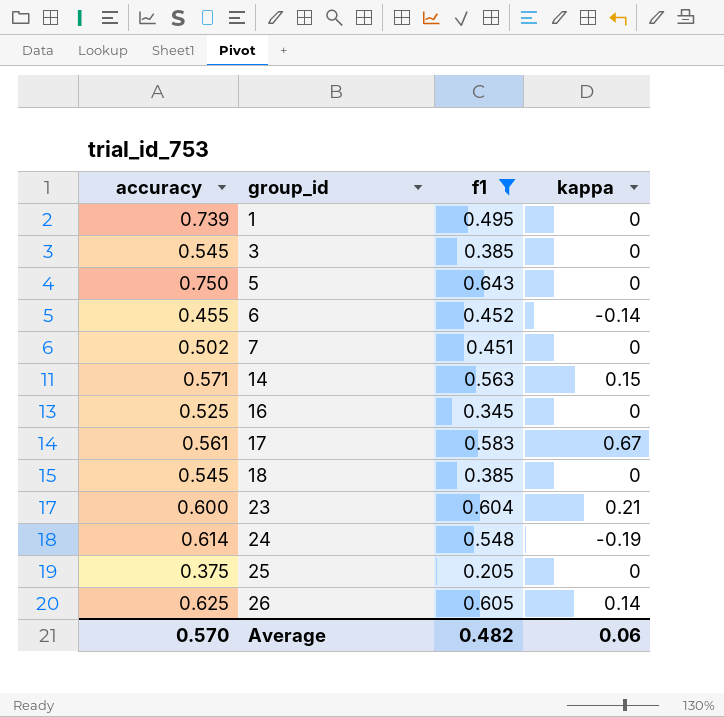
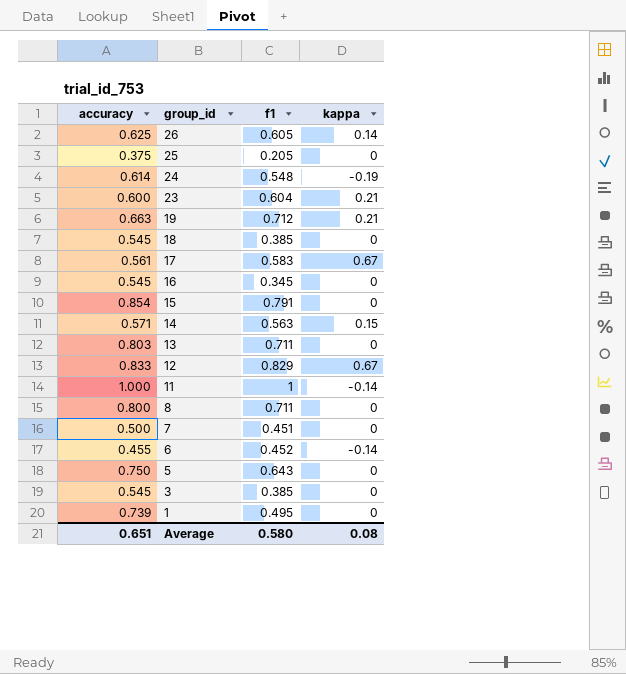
filter: f1 <= 0.643 -> none
row order: group_id ascending -> group_id descending
16 | accuracy: 0.525 -> 0.545
7 | accuracy: 0.502 -> 0.500
Average | accuracy: 0.570 -> 0.651
Average | f1: 0.482 -> 0.580
Average | kappa: 0.06 -> 0.08

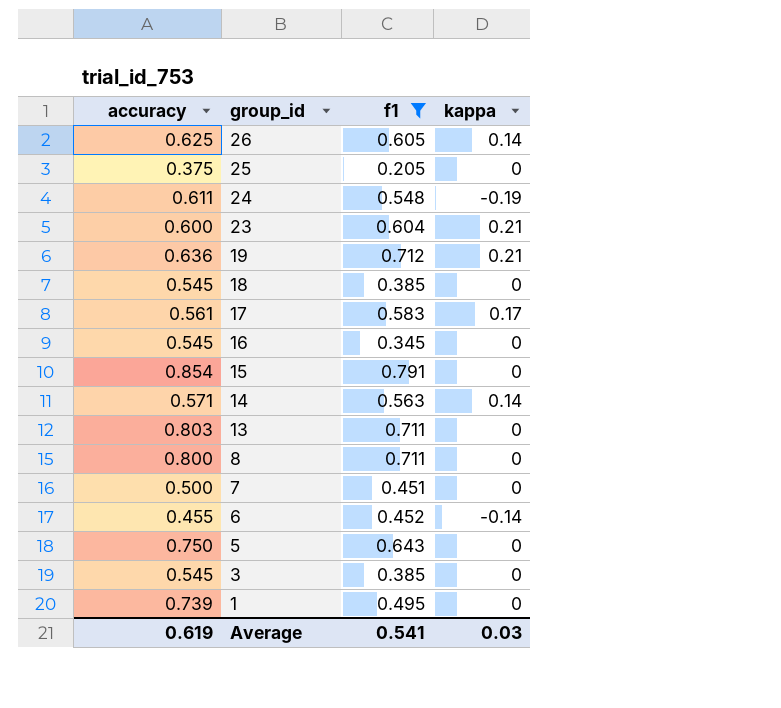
filter: none -> f1 <= 0.791
24 | accuracy: 0.614 -> 0.611
19 | accuracy: 0.663 -> 0.636
17 | kappa: 0.67 -> 0.17
14 | kappa: 0.15 -> 0.14
Average | accuracy: 0.651 -> 0.619
Average | f1: 0.580 -> 0.541
Average | kappa: 0.08 -> 0.03

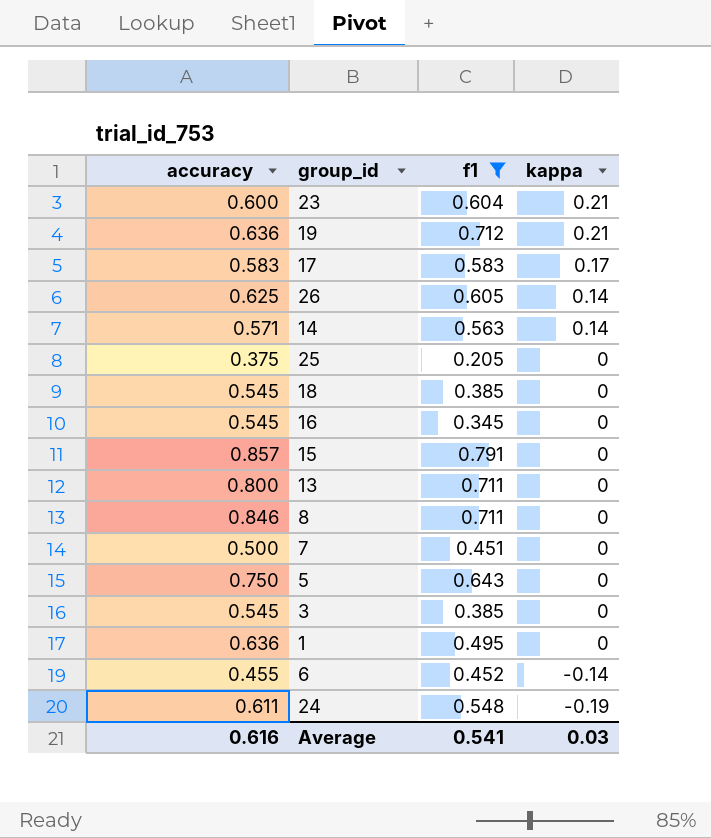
row order: group_id descending -> kappa descending
17 | accuracy: 0.561 -> 0.583
15 | accuracy: 0.854 -> 0.857
13 | accuracy: 0.803 -> 0.800
8 | accuracy: 0.800 -> 0.846
1 | accuracy: 0.739 -> 0.636
Average | accuracy: 0.619 -> 0.616

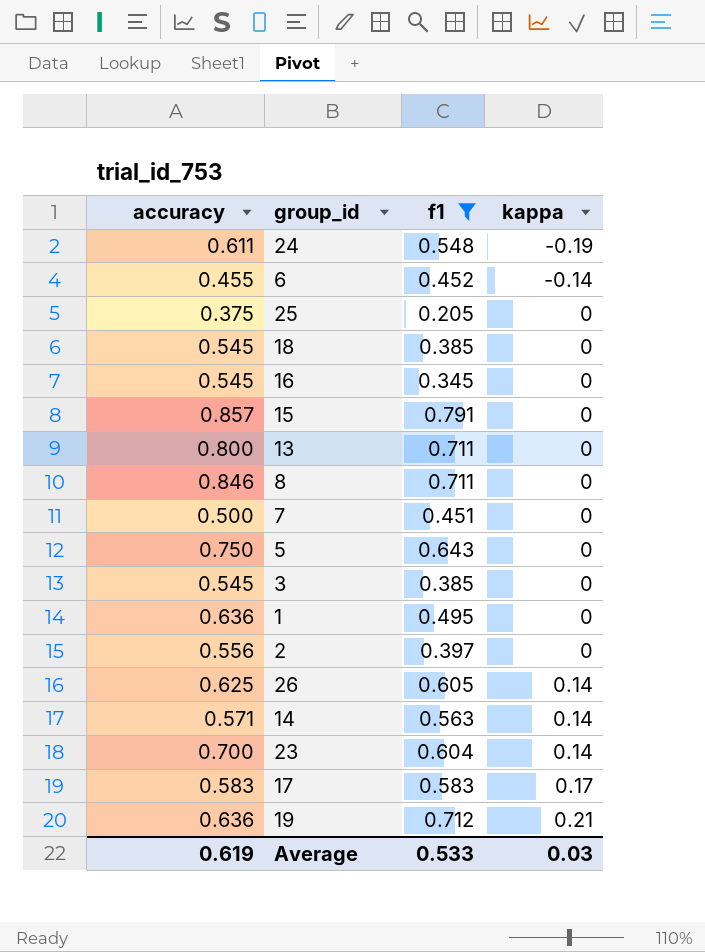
row order: kappa descending -> kappa ascending
row 2: none -> 0.556 | 0.397 | 0
23 | accuracy: 0.600 -> 0.700
23 | kappa: 0.21 -> 0.14
Average | accuracy: 0.616 -> 0.619
Average | f1: 0.541 -> 0.533

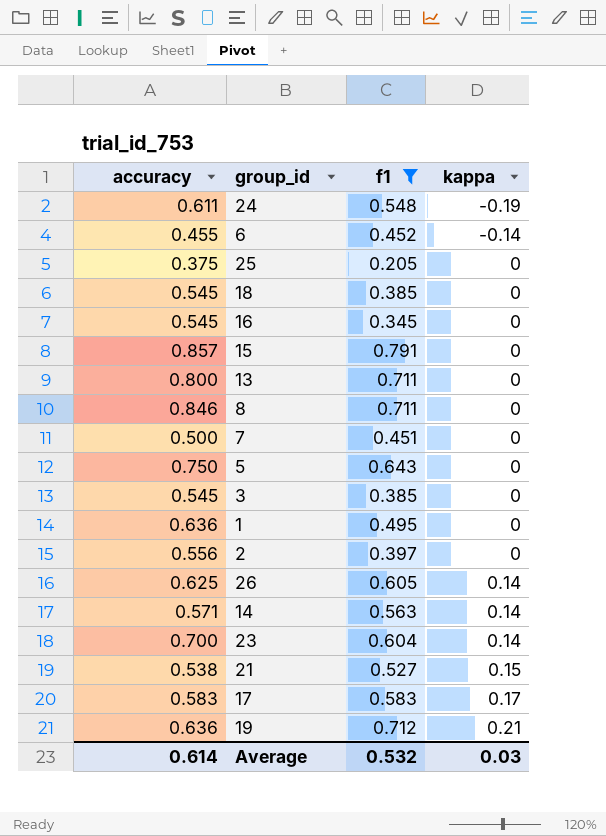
row 21: none -> 0.538 | 0.527 | 0.15
Average | accuracy: 0.619 -> 0.614
Average | f1: 0.533 -> 0.532

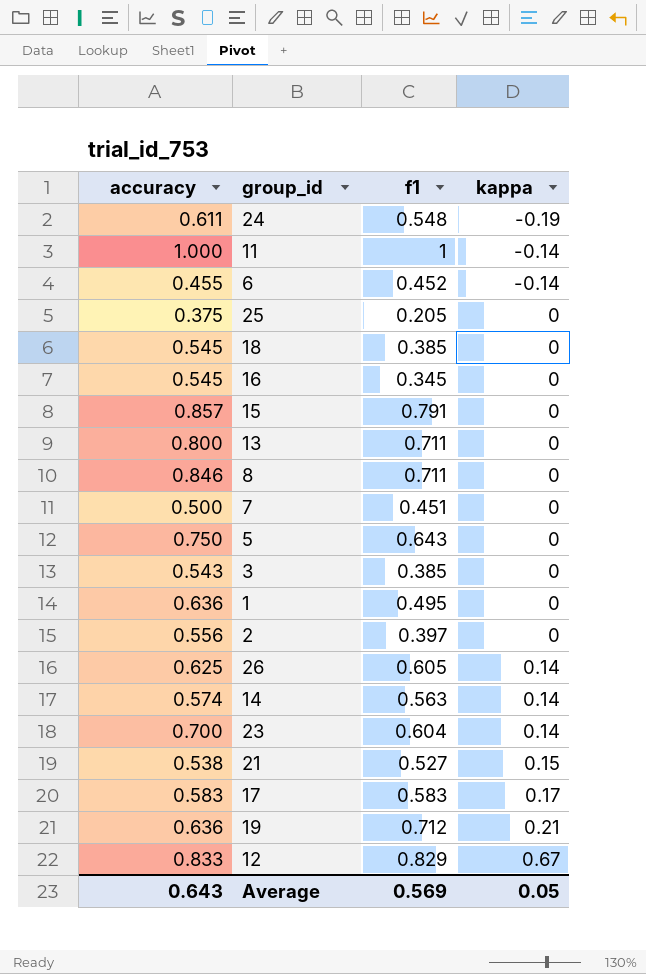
filter: f1 <= 0.791 -> none
3 | accuracy: 0.545 -> 0.543
14 | accuracy: 0.571 -> 0.574
Average | accuracy: 0.614 -> 0.643
Average | f1: 0.532 -> 0.569
Average | kappa: 0.03 -> 0.05

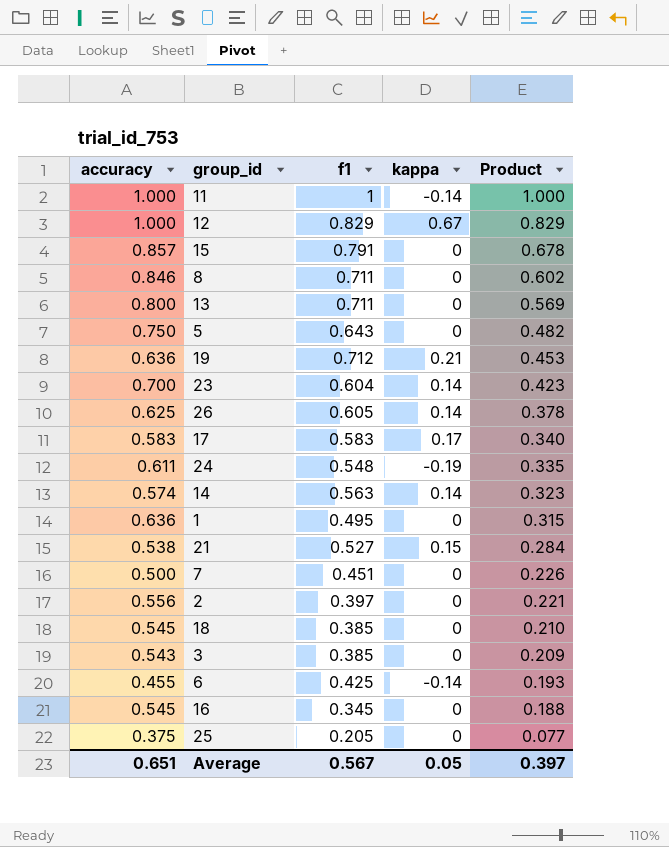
row order: kappa ascending -> Product descending
column Product | formula: none -> [accuracy] * [f1]
12 | accuracy: 0.833 -> 1.000
6 | f1: 0.452 -> 0.425
Average | accuracy: 0.643 -> 0.651
Average | f1: 0.569 -> 0.567

